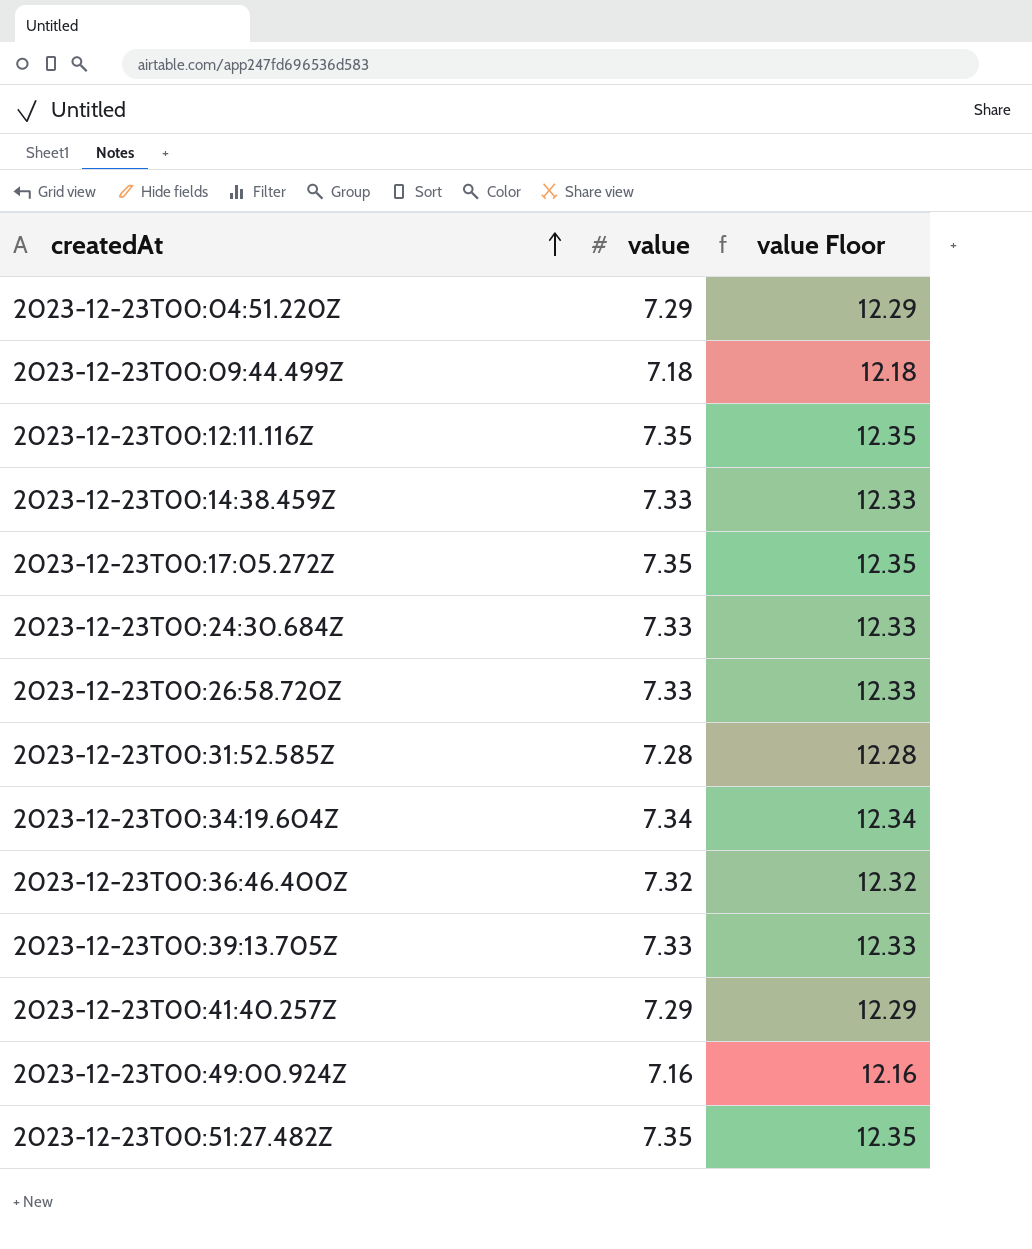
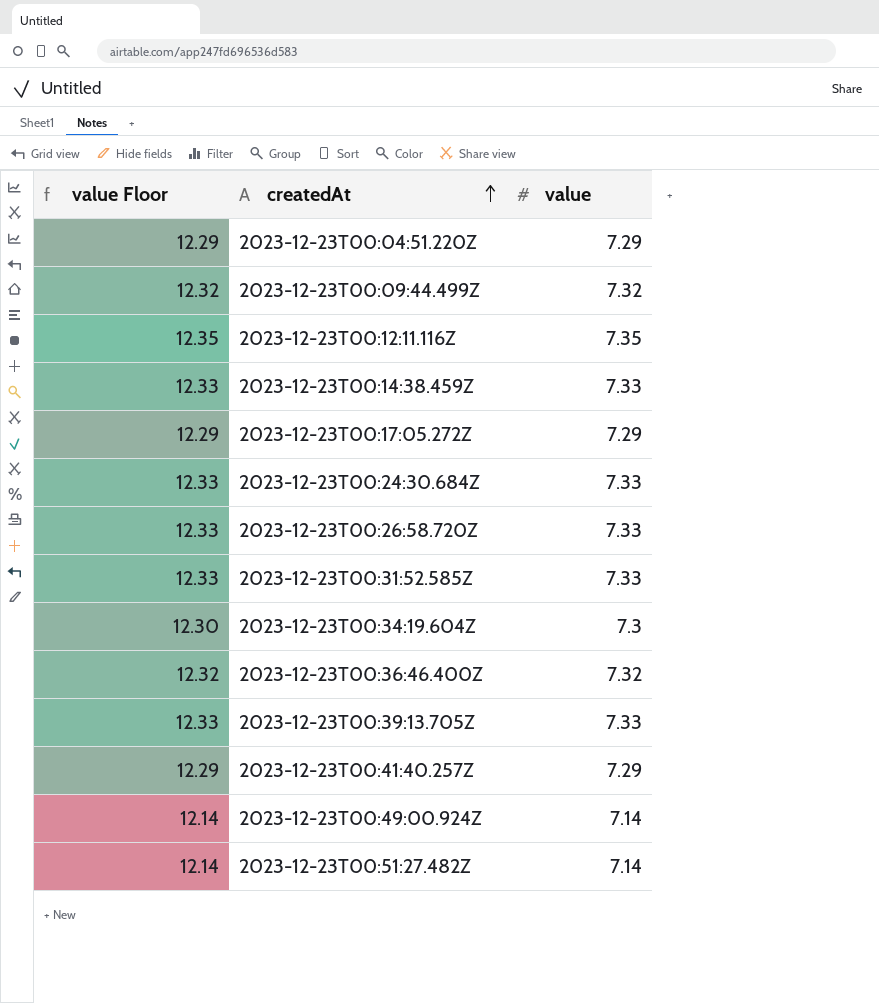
column value Floor | position: 3 -> 1
2023-12-23T00:09:44.499Z | value Floor: 12.18 -> 12.32
2023-12-23T00:09:44.499Z | value: 7.18 -> 7.32
2023-12-23T00:17:05.272Z | value Floor: 12.35 -> 12.29
2023-12-23T00:17:05.272Z | value: 7.35 -> 7.29
2023-12-23T00:31:52.585Z | value Floor: 12.28 -> 12.33
2023-12-23T00:31:52.585Z | value: 7.28 -> 7.33
2023-12-23T00:34:19.604Z | value Floor: 12.34 -> 12.30
2023-12-23T00:34:19.604Z | value: 7.34 -> 7.3
2023-12-23T00:49:00.924Z | value Floor: 12.16 -> 12.14
2023-12-23T00:49:00.924Z | value: 7.16 -> 7.14
2023-12-23T00:51:27.482Z | value Floor: 12.35 -> 12.14
2023-12-23T00:51:27.482Z | value: 7.35 -> 7.14

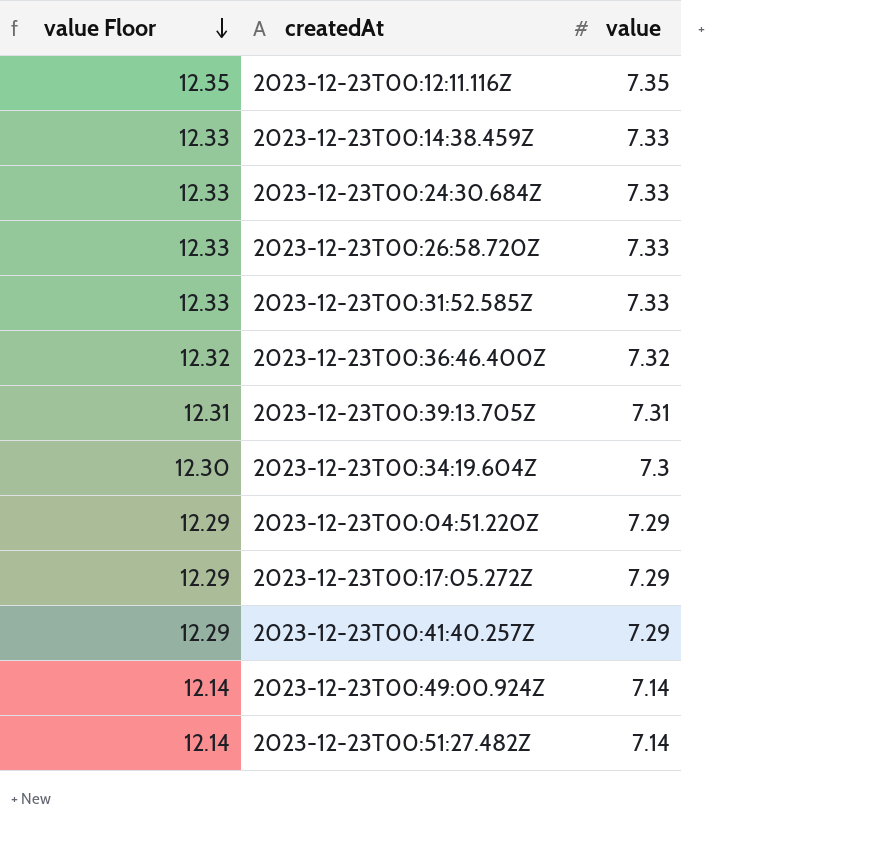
row order: createdAt ascending -> value Floor descending
row 2023-12-23T00:09:44.499Z: 12.32 | 7.32 -> none
2023-12-23T00:39:13.705Z | value Floor: 12.33 -> 12.31
2023-12-23T00:39:13.705Z | value: 7.33 -> 7.31

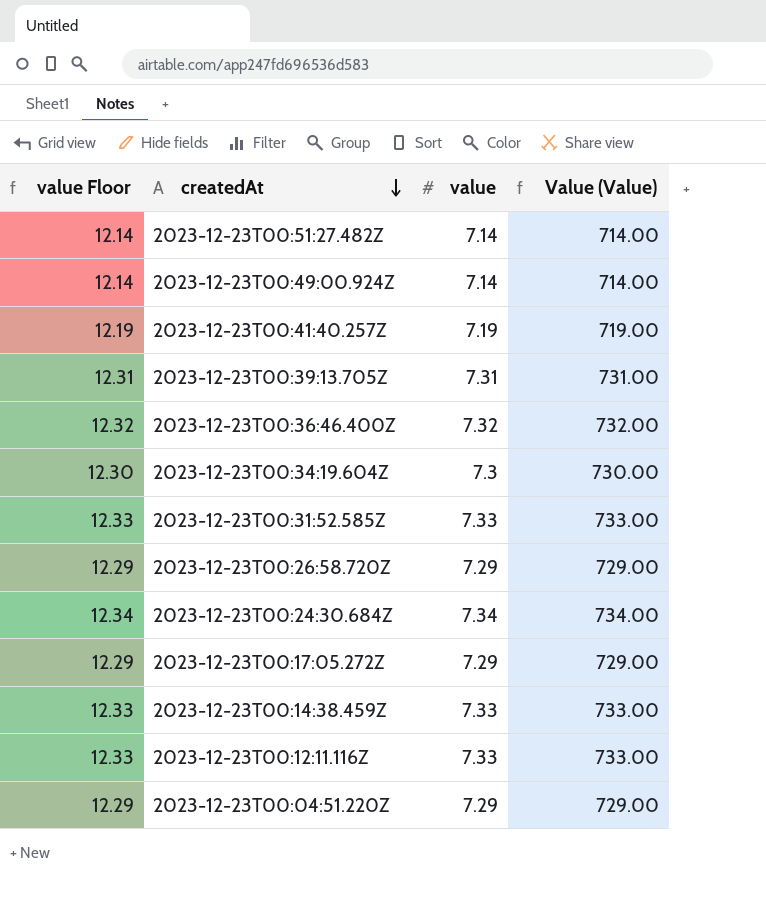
row order: value Floor descending -> createdAt descending
column Value (Value) | formula: none -> [value] * 100
2023-12-23T00:41:40.257Z | value Floor: 12.29 -> 12.19
2023-12-23T00:41:40.257Z | value: 7.29 -> 7.19
2023-12-23T00:26:58.720Z | value Floor: 12.33 -> 12.29
2023-12-23T00:26:58.720Z | value: 7.33 -> 7.29
2023-12-23T00:24:30.684Z | value Floor: 12.33 -> 12.34
2023-12-23T00:24:30.684Z | value: 7.33 -> 7.34
2023-12-23T00:12:11.116Z | value Floor: 12.35 -> 12.33
2023-12-23T00:12:11.116Z | value: 7.35 -> 7.33

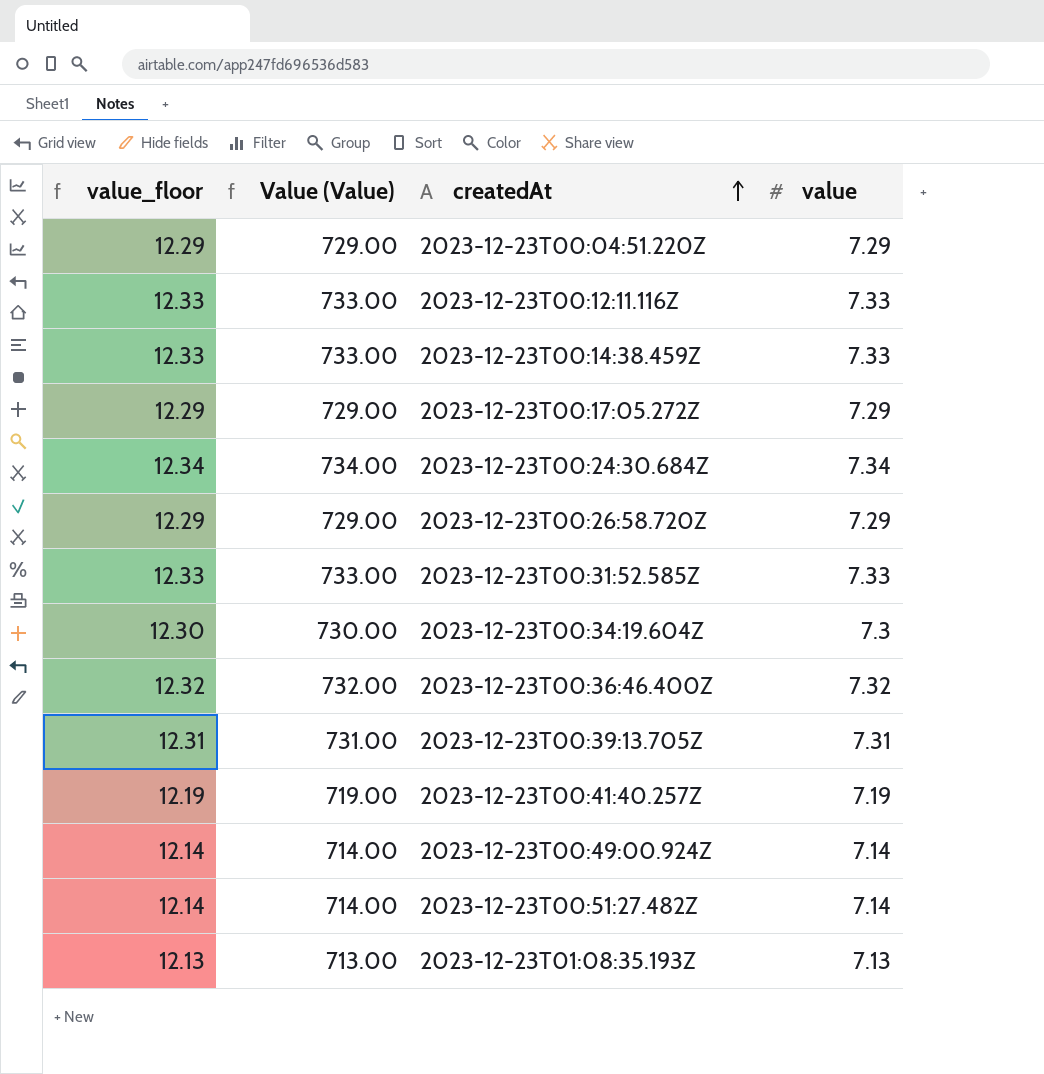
row order: createdAt descending -> createdAt ascending
column name: value Floor -> value_floor
column Value (Value) | position: 4 -> 2
row 2023-12-23T01:08:35.193Z: none -> 12.13 | 713.00 | 7.13

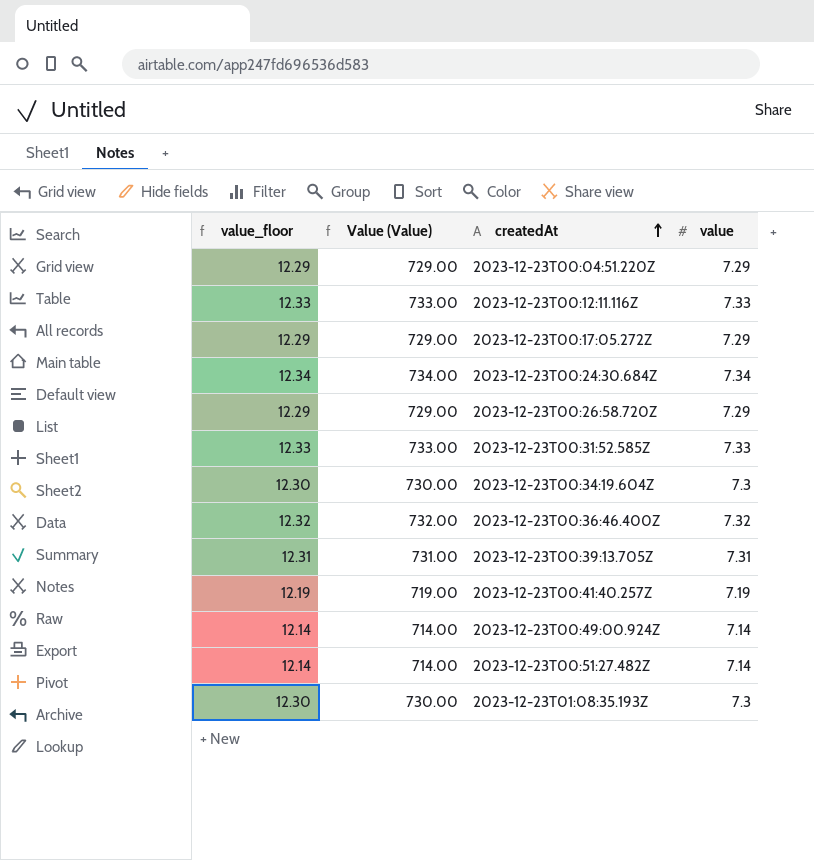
row 2023-12-23T00:14:38.459Z: 12.33 | 733.00 | 7.33 -> none
2023-12-23T01:08:35.193Z | value_floor: 12.13 -> 12.30
2023-12-23T01:08:35.193Z | Value (Value): 713.00 -> 730.00
2023-12-23T01:08:35.193Z | value: 7.13 -> 7.3

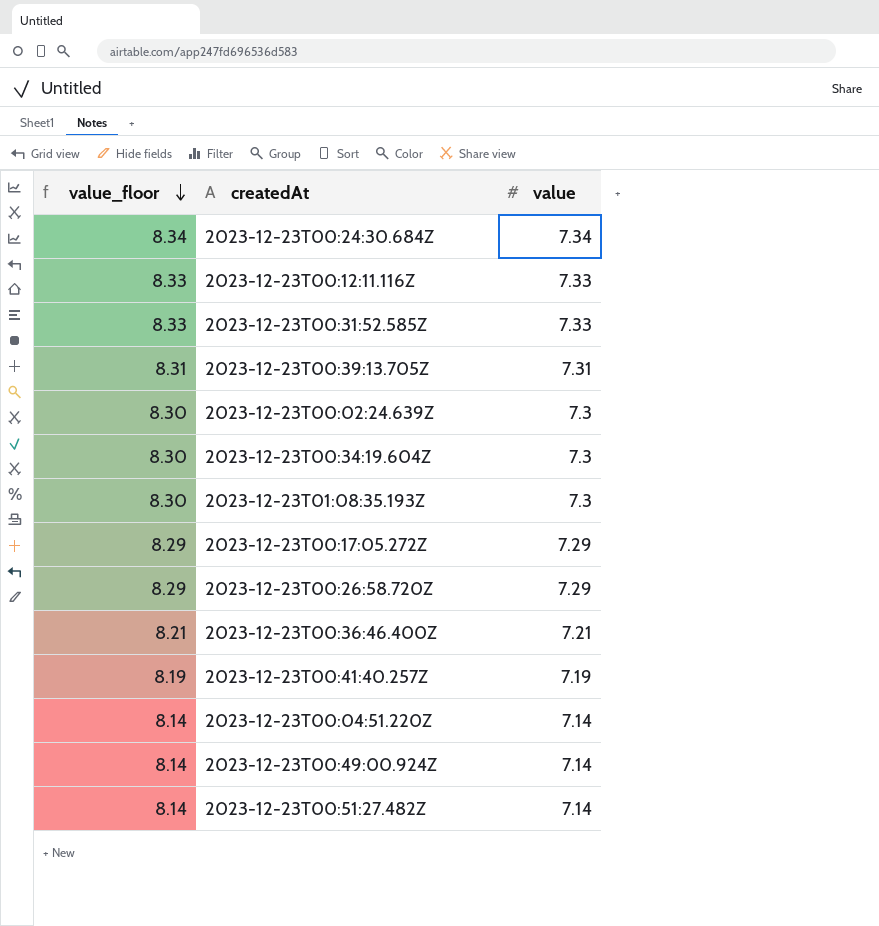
row order: createdAt ascending -> value_floor descending
column Value (Value) | formula: [value] * 100 -> none
column value_floor | formula: [value] + 5 -> [value] + 1
row 2023-12-23T00:02:24.639Z: none -> 8.30 | 7.3
2023-12-23T00:36:46.400Z | value: 7.32 -> 7.21
2023-12-23T00:04:51.220Z | value: 7.29 -> 7.14

